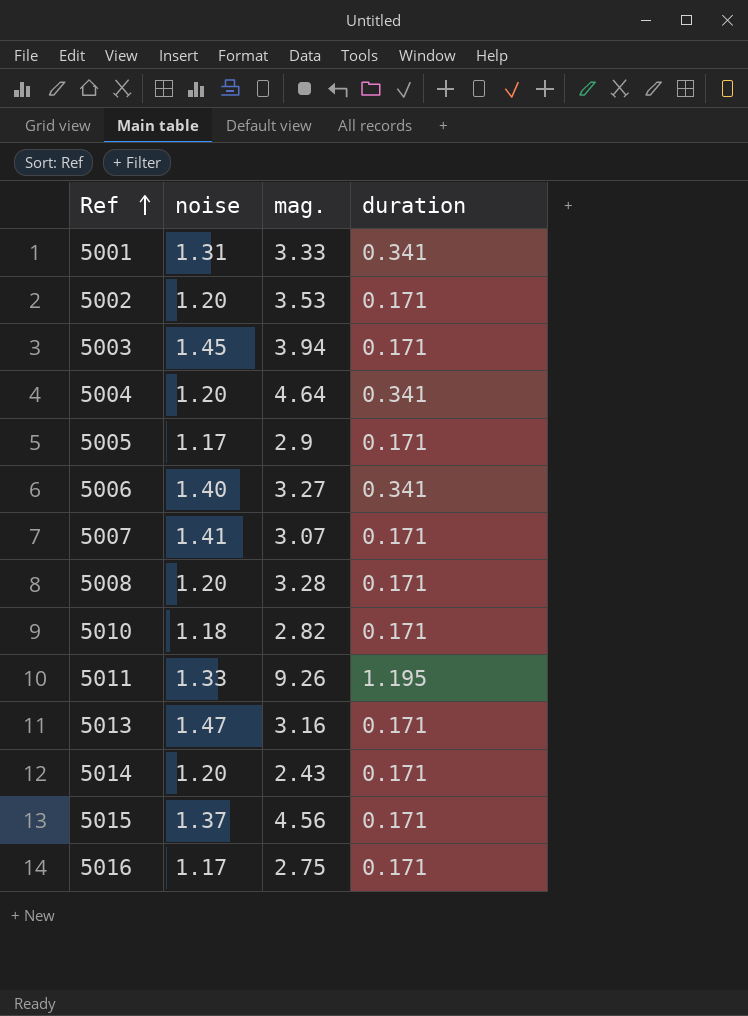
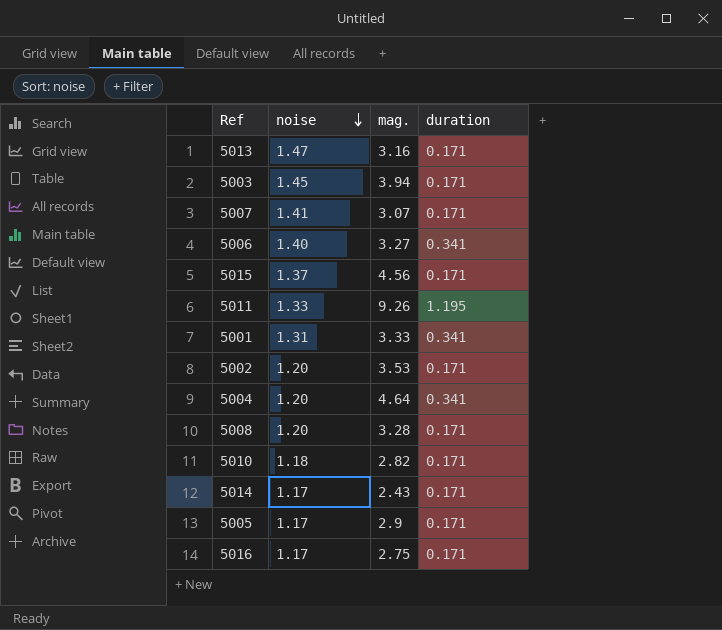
row order: Ref ascending -> noise descending
5014 | noise: 1.20 -> 1.17

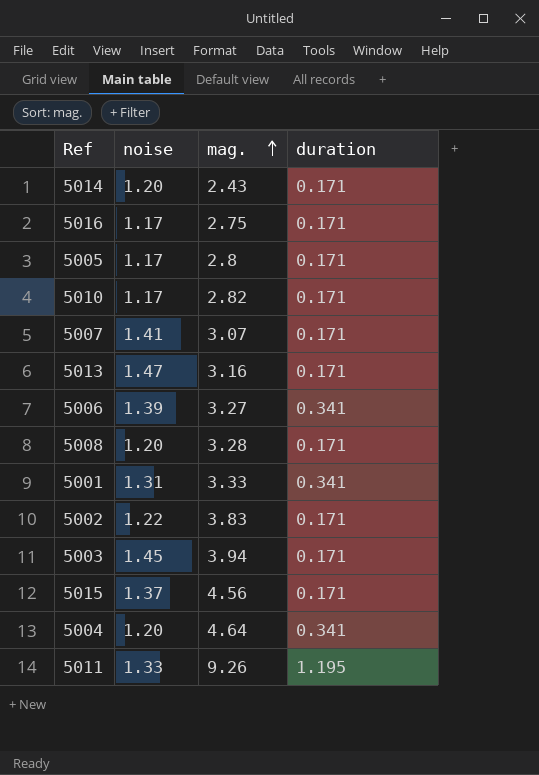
row order: noise descending -> mag. ascending
5014 | noise: 1.17 -> 1.20
5005 | mag.: 2.9 -> 2.8
5010 | noise: 1.18 -> 1.17
5006 | noise: 1.40 -> 1.39
5002 | noise: 1.20 -> 1.22
5002 | mag.: 3.53 -> 3.83

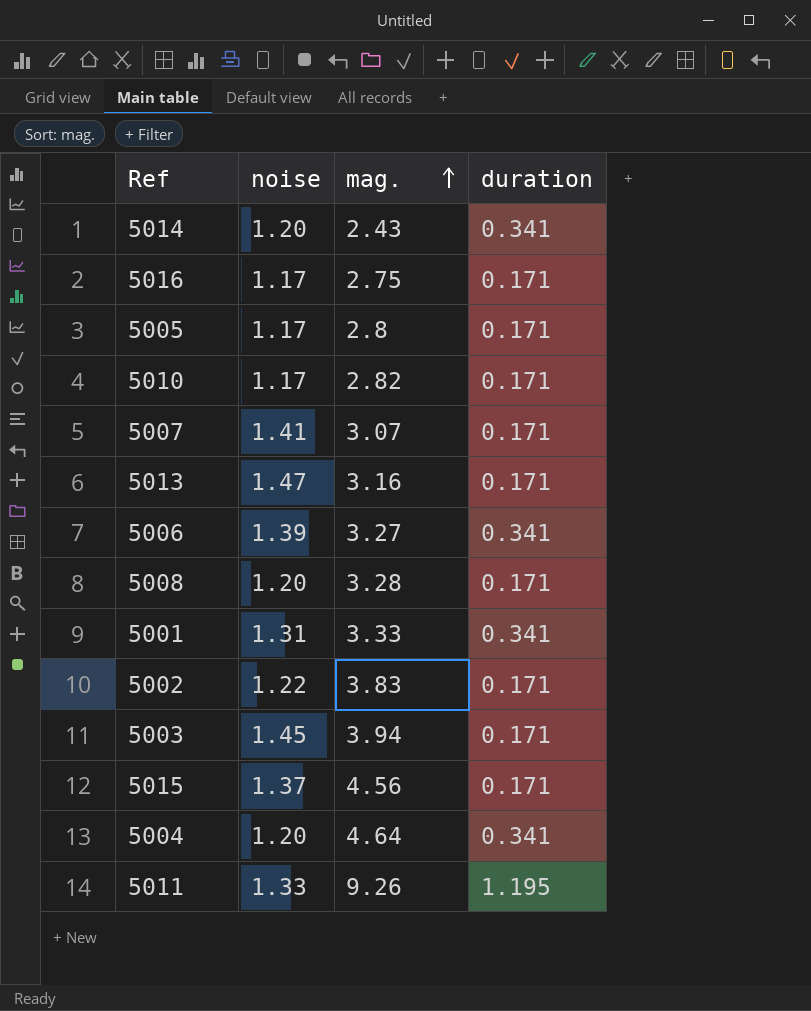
5014 | duration: 0.171 -> 0.341

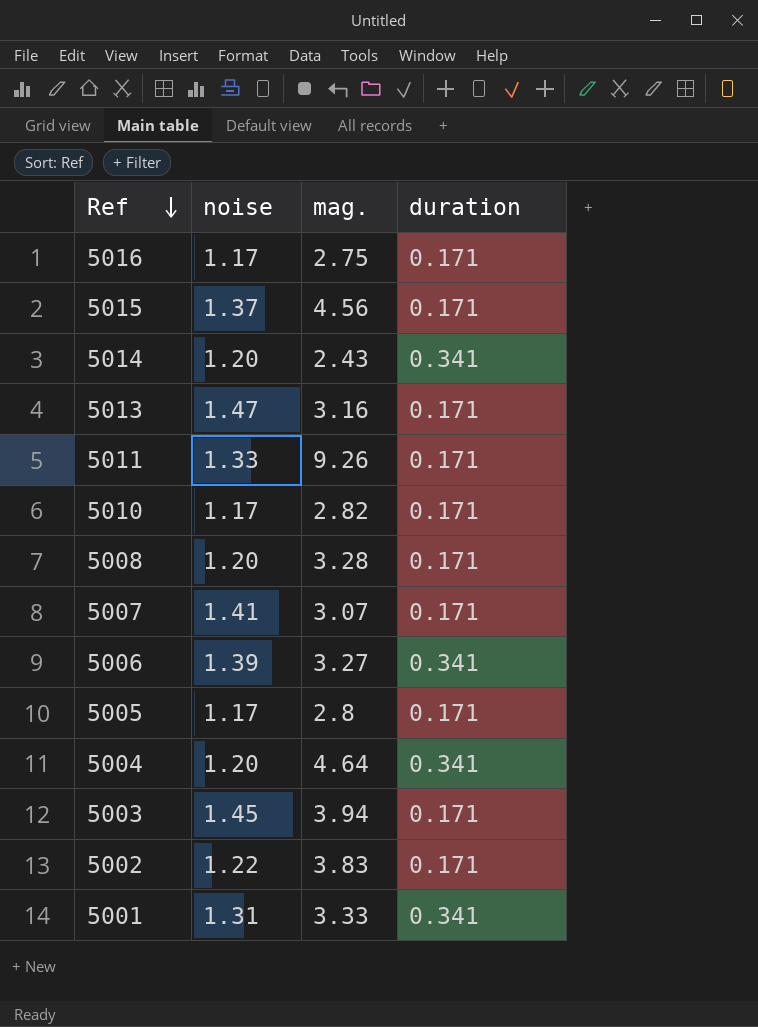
row order: mag. ascending -> Ref descending
5011 | duration: 1.195 -> 0.171

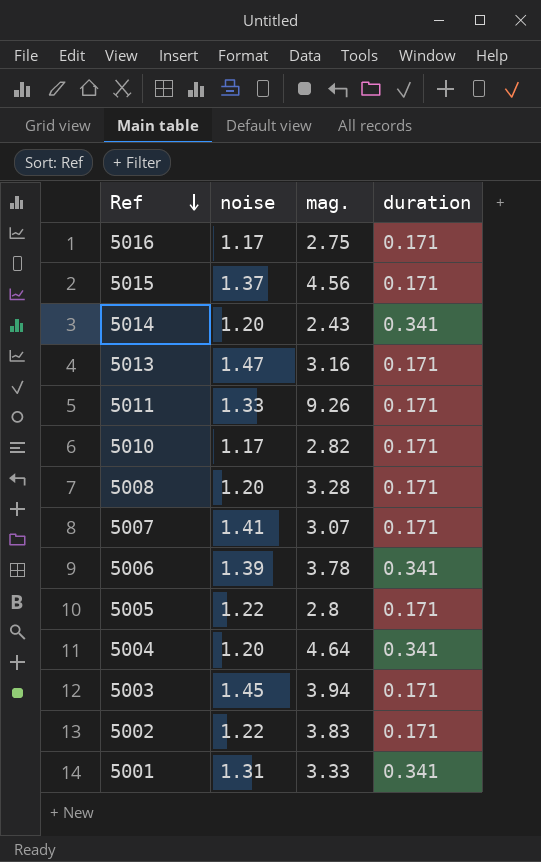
5006 | mag.: 3.27 -> 3.78
5005 | noise: 1.17 -> 1.22

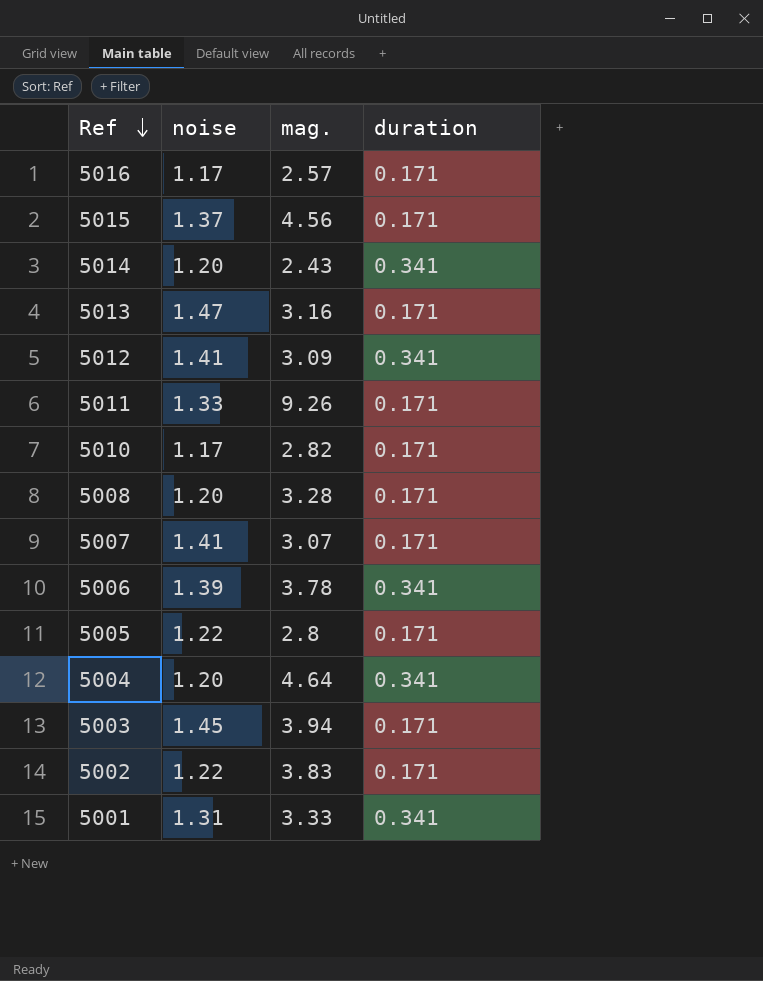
5016 | mag.: 2.75 -> 2.57
row 5012: none -> 1.41 | 3.09 | 0.341

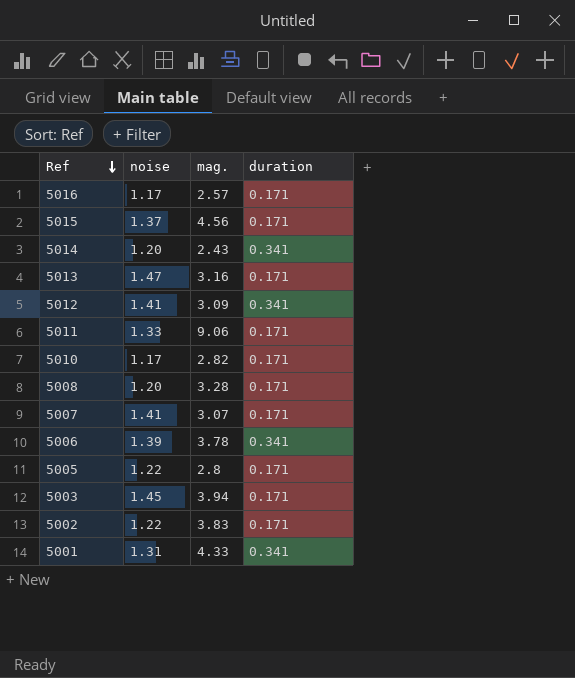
row 5004: 1.20 | 4.64 | 0.341 -> none
5011 | mag.: 9.26 -> 9.06
5001 | mag.: 3.33 -> 4.33

